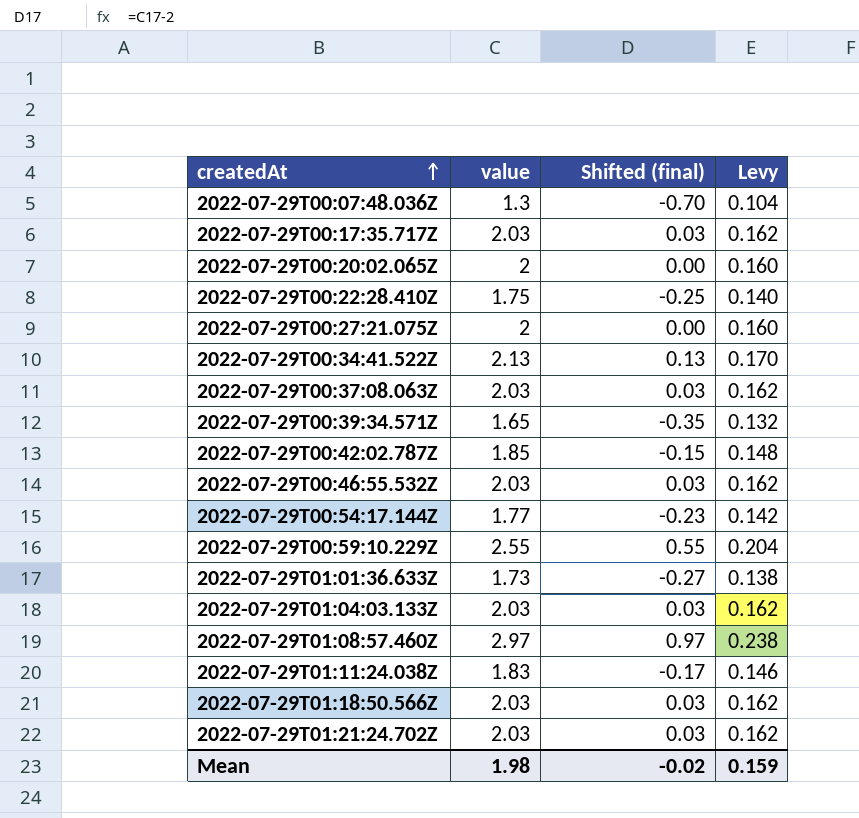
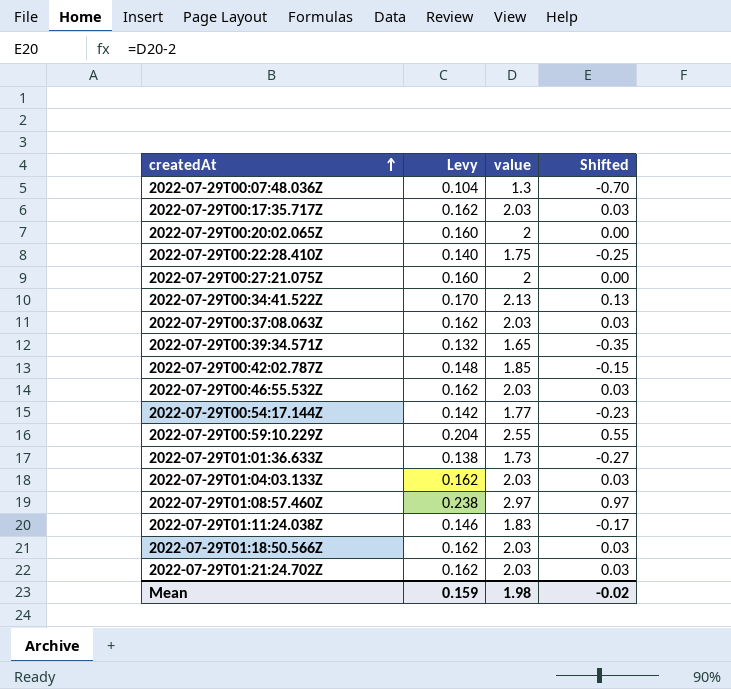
column Levy | position: 4 -> 2
column name: Shifted (final) -> Shifted

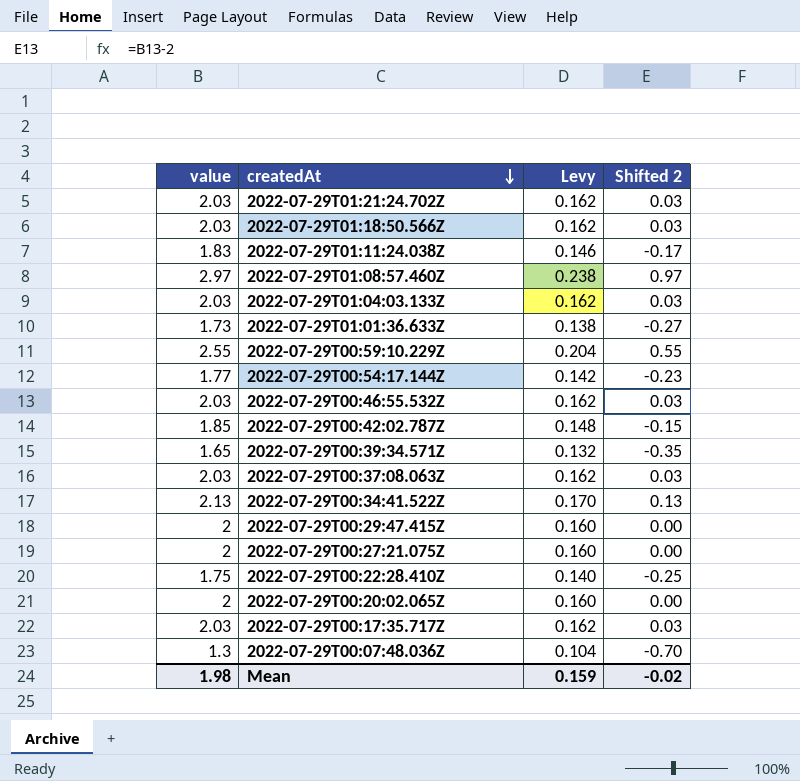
row order: createdAt ascending -> createdAt descending
column value | position: 3 -> 1
column name: Shifted -> Shifted 2
row 2022-07-29T00:29:47.415Z: none -> 2 | 0.160 | 0.00

